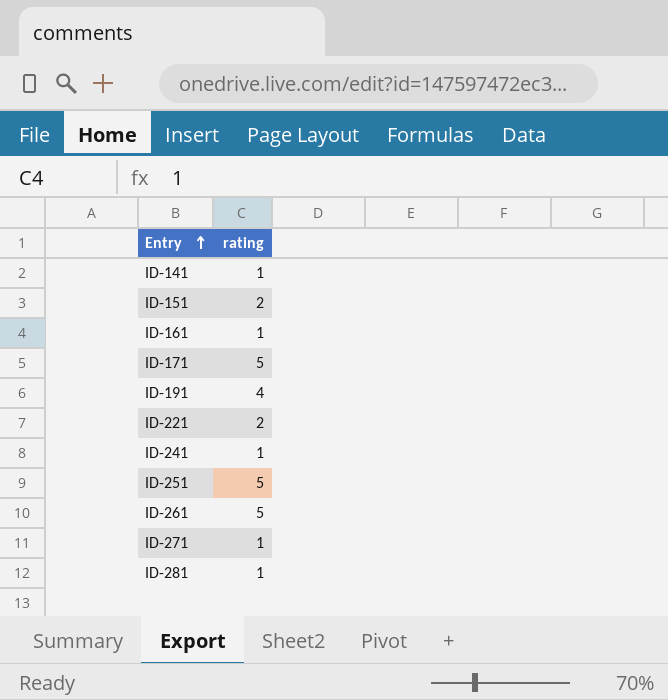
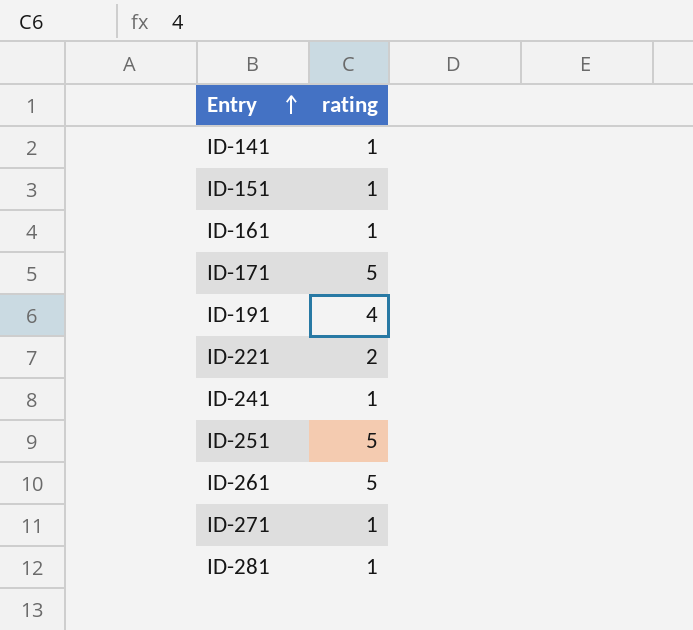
ID-151 | rating: 2 -> 1

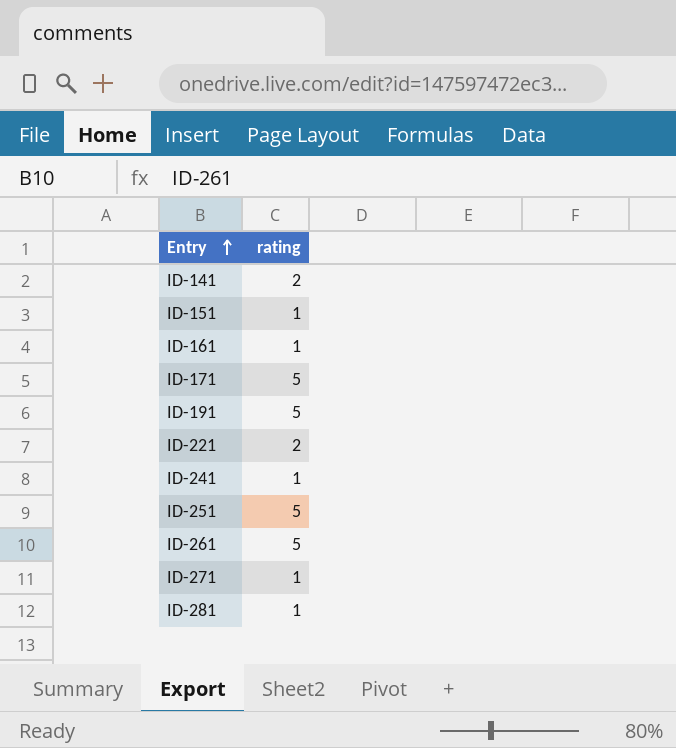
ID-141 | rating: 1 -> 2
ID-191 | rating: 4 -> 5

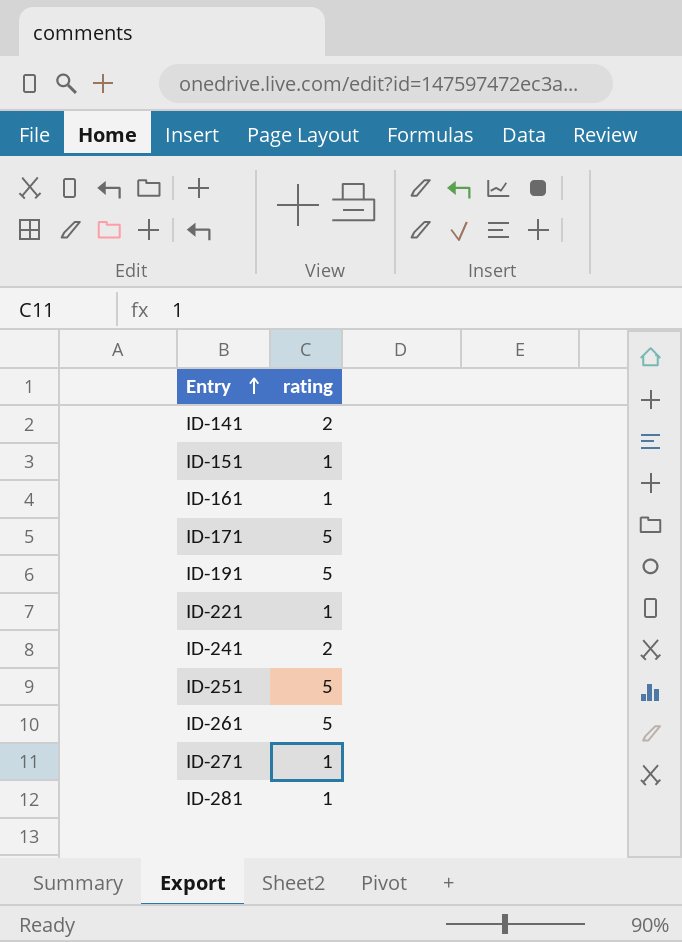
ID-221 | rating: 2 -> 1
ID-241 | rating: 1 -> 2

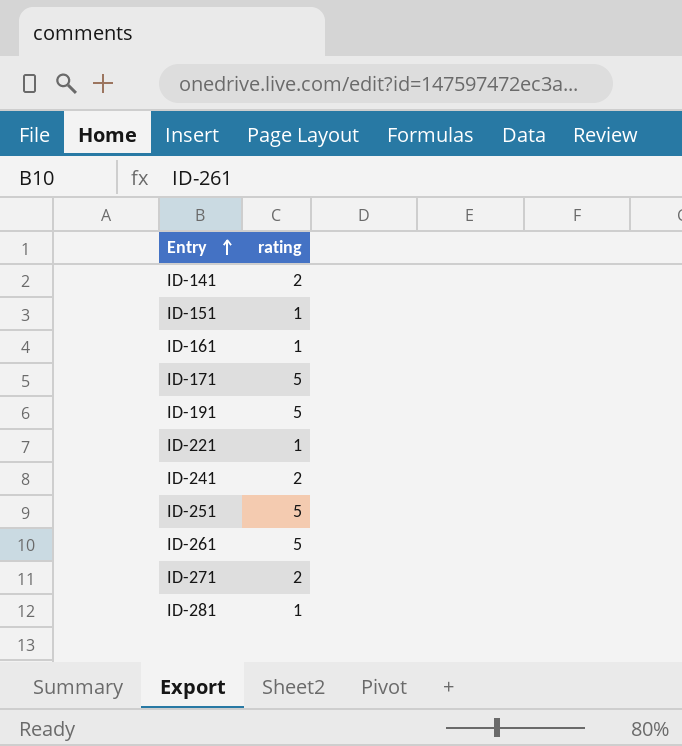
ID-271 | rating: 1 -> 2

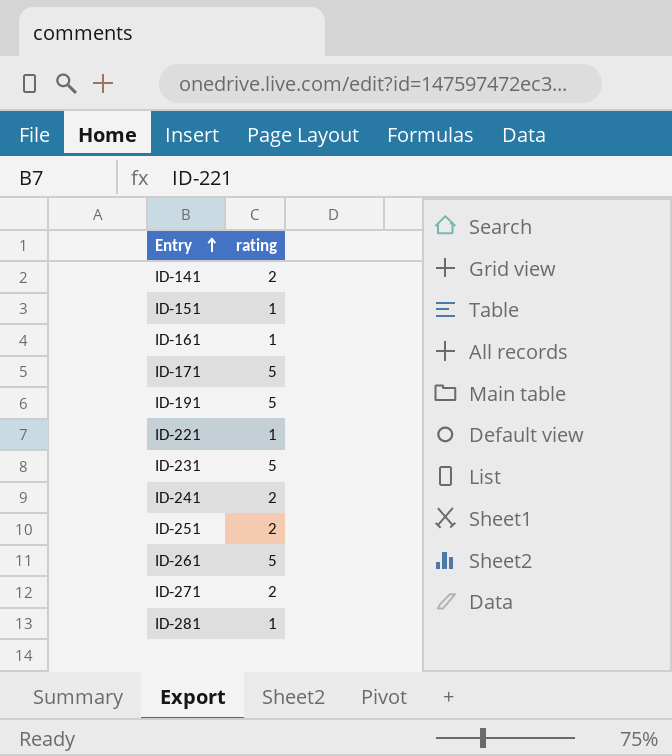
row ID-231: none -> 5
ID-251 | rating: 5 -> 2

